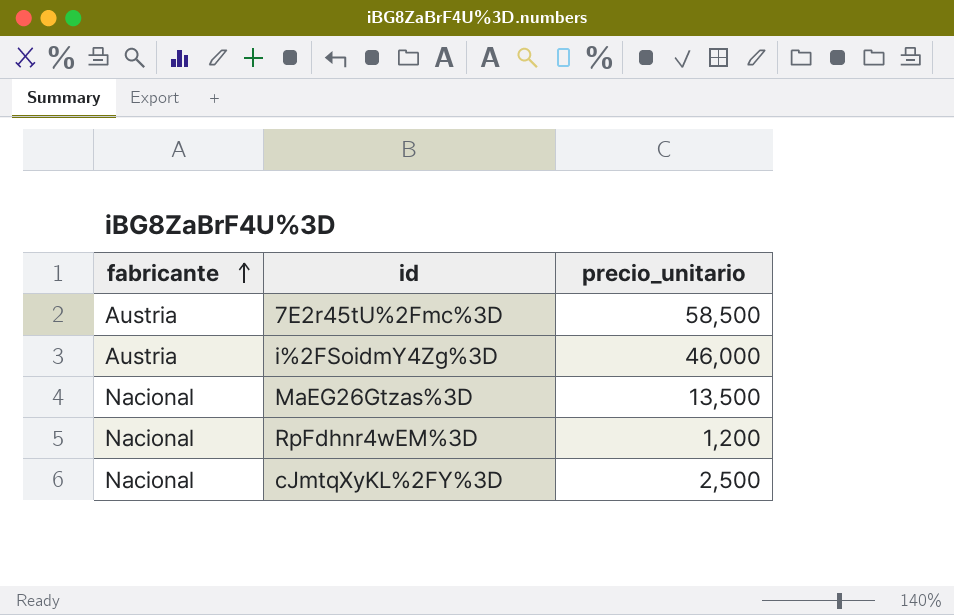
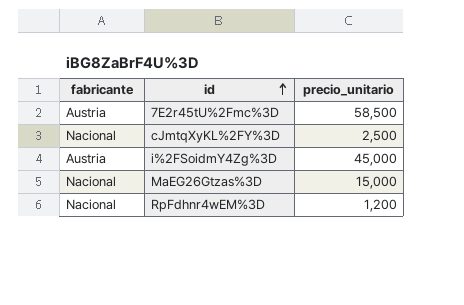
row order: fabricante ascending -> id ascending
i%2FSoidmY4Zg%3D | precio_unitario: 46,000 -> 45,000
MaEG26Gtzas%3D | precio_unitario: 13,500 -> 15,000

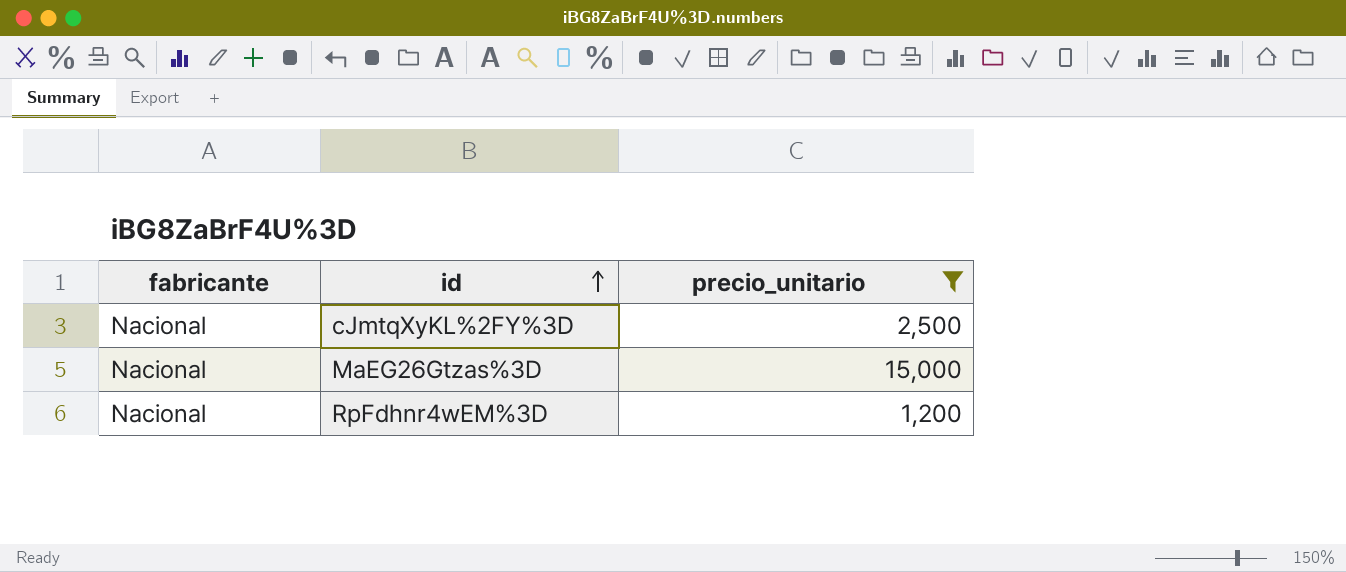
filter: none -> precio_unitario <= 15,000

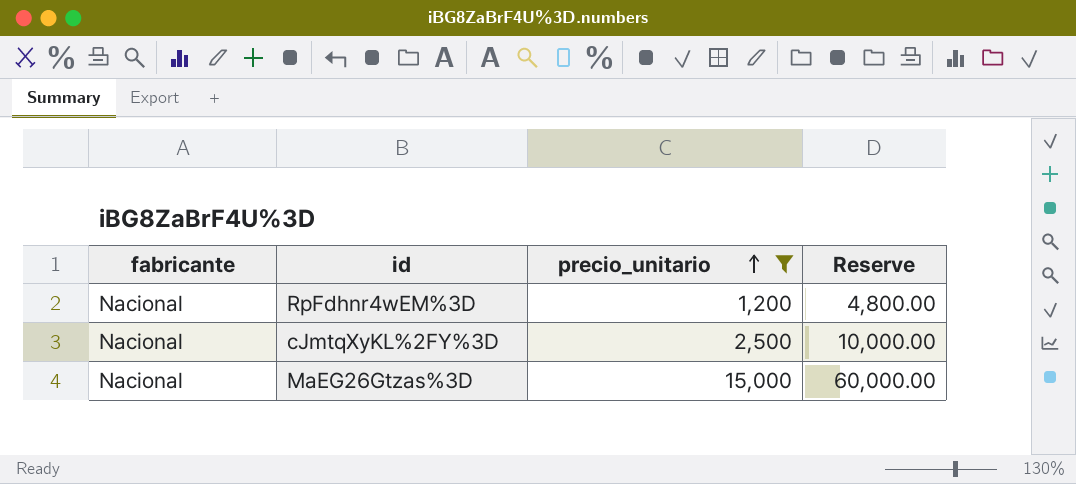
row order: id ascending -> precio_unitario ascending
column Reserve | formula: none -> [precio_unitario] * 4

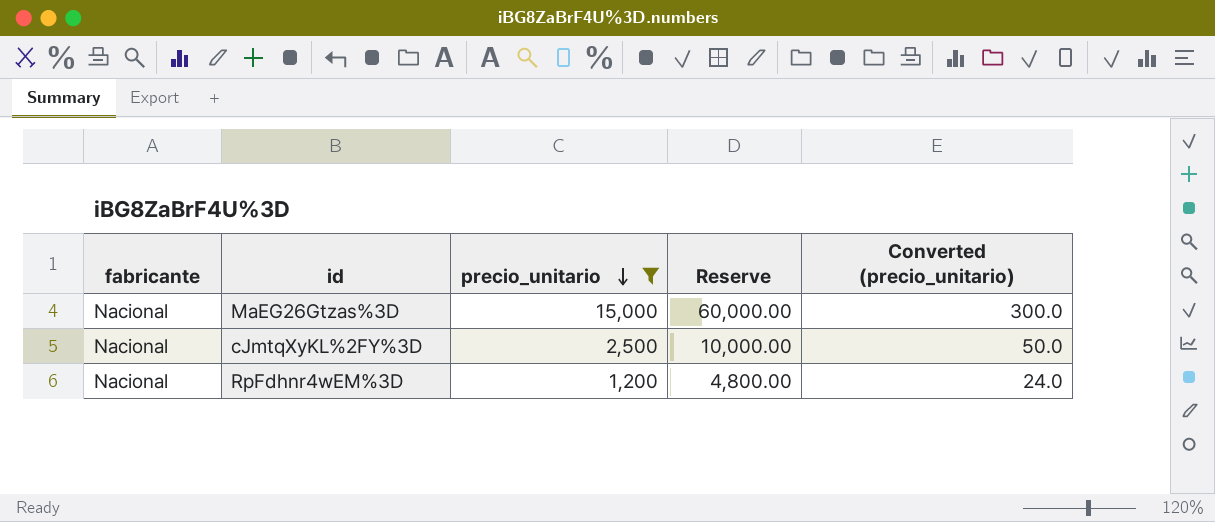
row order: precio_unitario ascending -> precio_unitario descending
column Converted (precio_unitario) | formula: none -> [precio_unitario] * 0.02

